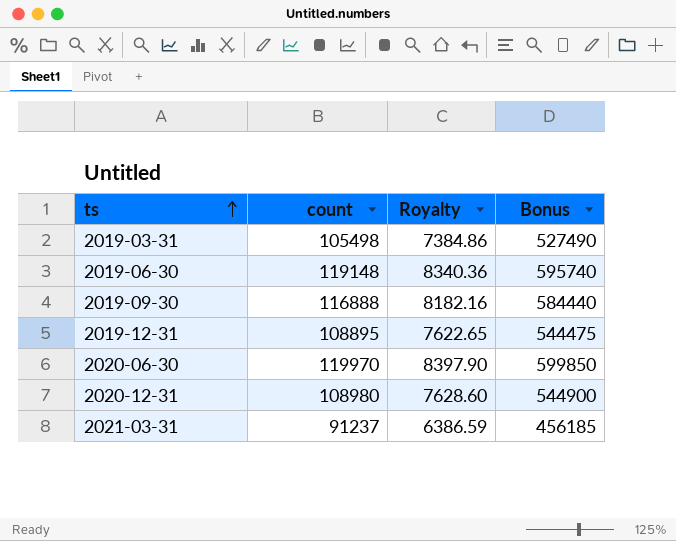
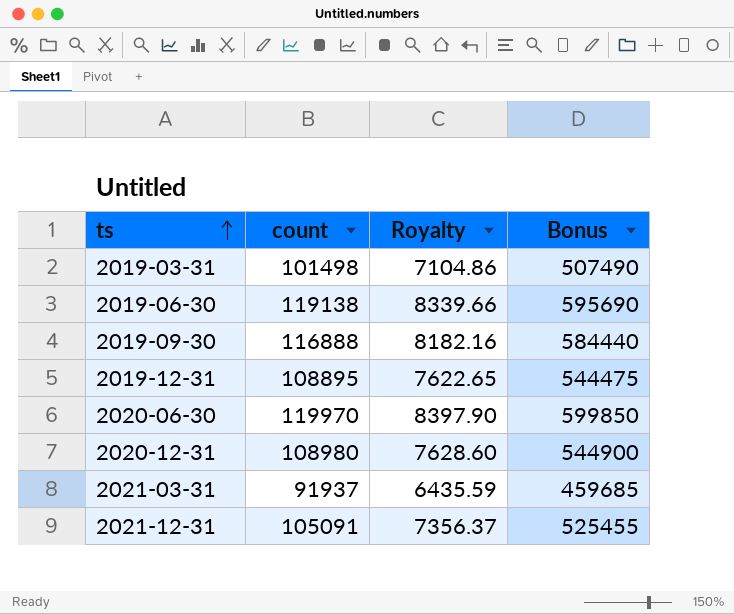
2019-03-31 | count: 105498 -> 101498
2019-03-31 | Royalty: 7384.86 -> 7104.86
2019-03-31 | Bonus: 527490 -> 507490
2019-06-30 | count: 119148 -> 119138
2019-06-30 | Royalty: 8340.36 -> 8339.66
2019-06-30 | Bonus: 595740 -> 595690
2021-03-31 | count: 91237 -> 91937
2021-03-31 | Royalty: 6386.59 -> 6435.59
2021-03-31 | Bonus: 456185 -> 459685
row 2021-12-31: none -> 105091 | 7356.37 | 525455

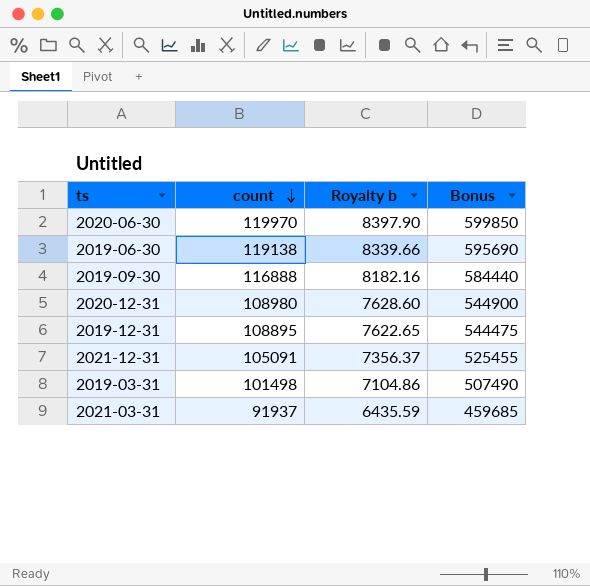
row order: ts ascending -> count descending
column name: Royalty -> Royalty b

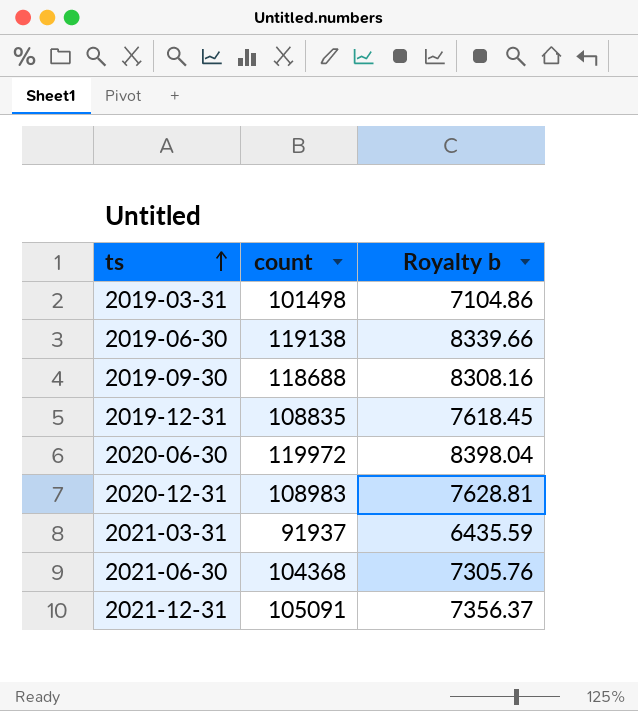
row order: count descending -> ts ascending
column Bonus | formula: [count] * 5 -> none
2019-09-30 | count: 116888 -> 118688
2019-09-30 | Royalty b: 8182.16 -> 8308.16
2019-12-31 | count: 108895 -> 108835
2019-12-31 | Royalty b: 7622.65 -> 7618.45
2020-06-30 | count: 119970 -> 119972
2020-06-30 | Royalty b: 8397.90 -> 8398.04
2020-12-31 | count: 108980 -> 108983
2020-12-31 | Royalty b: 7628.60 -> 7628.81
row 2021-06-30: none -> 104368 | 7305.76

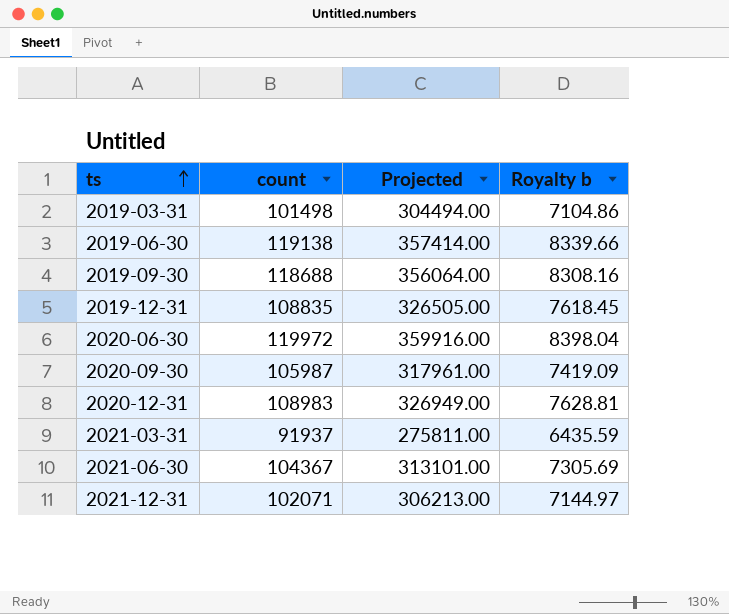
column Projected | formula: none -> [count] * 3
row 2020-09-30: none -> 105987 | 317961.00 | 7419.09
2021-06-30 | count: 104368 -> 104367
2021-06-30 | Royalty b: 7305.76 -> 7305.69
2021-12-31 | count: 105091 -> 102071
2021-12-31 | Royalty b: 7356.37 -> 7144.97

